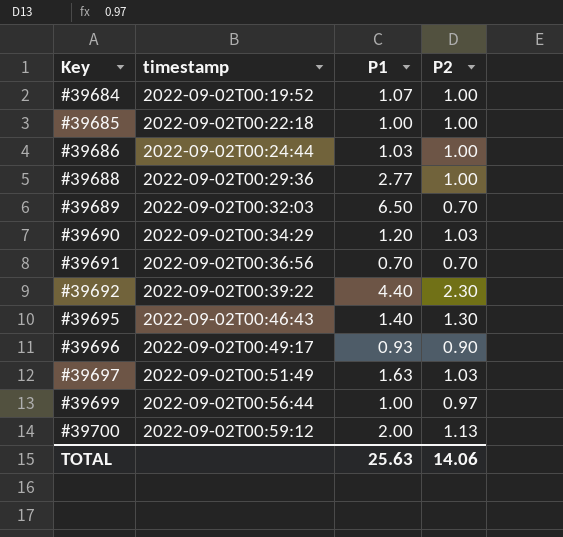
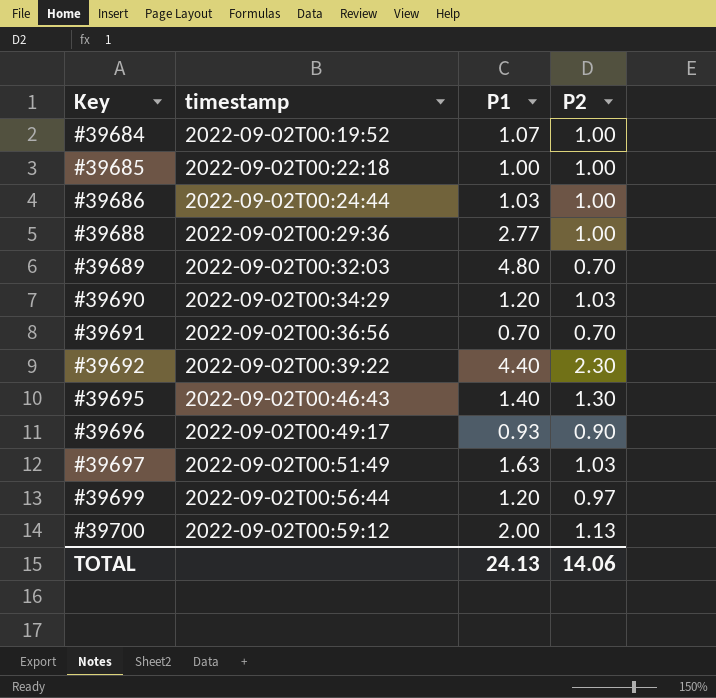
#39689 | P1: 6.50 -> 4.80
#39699 | P1: 1.00 -> 1.20
TOTAL | P1: 25.63 -> 24.13

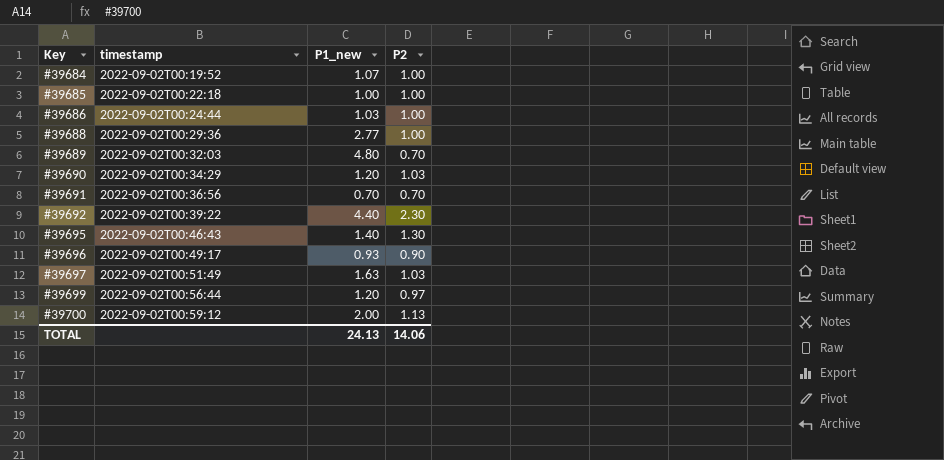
column name: P1 -> P1_new

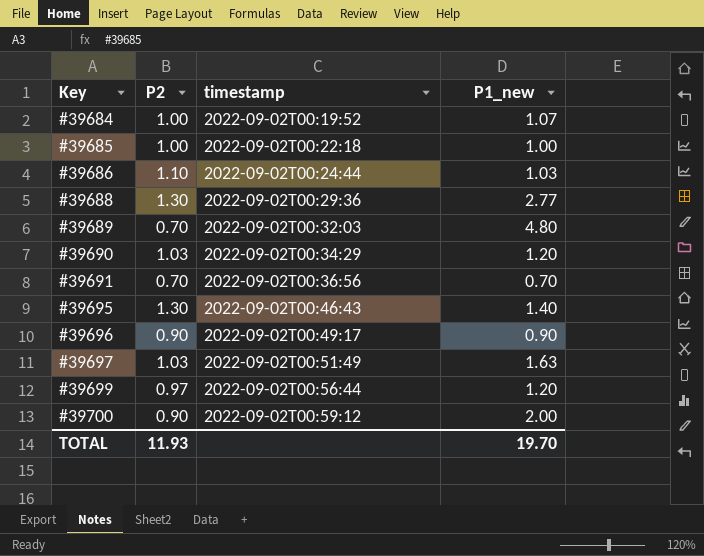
column P2 | position: 4 -> 2
row #39692: 2022-09-02T00:39:22 | 4.40 | 2.30 -> none
#39686 | P2: 1.00 -> 1.10
#39688 | P2: 1.00 -> 1.30
#39696 | P1_new: 0.93 -> 0.90
#39700 | P2: 1.13 -> 0.90
TOTAL | P2: 14.06 -> 11.93
TOTAL | P1_new: 24.13 -> 19.70

